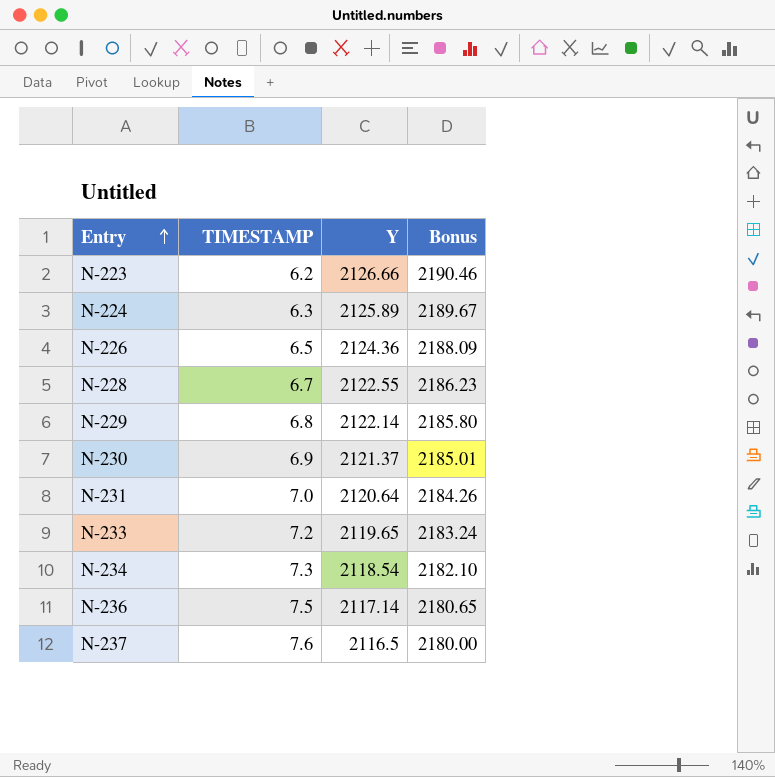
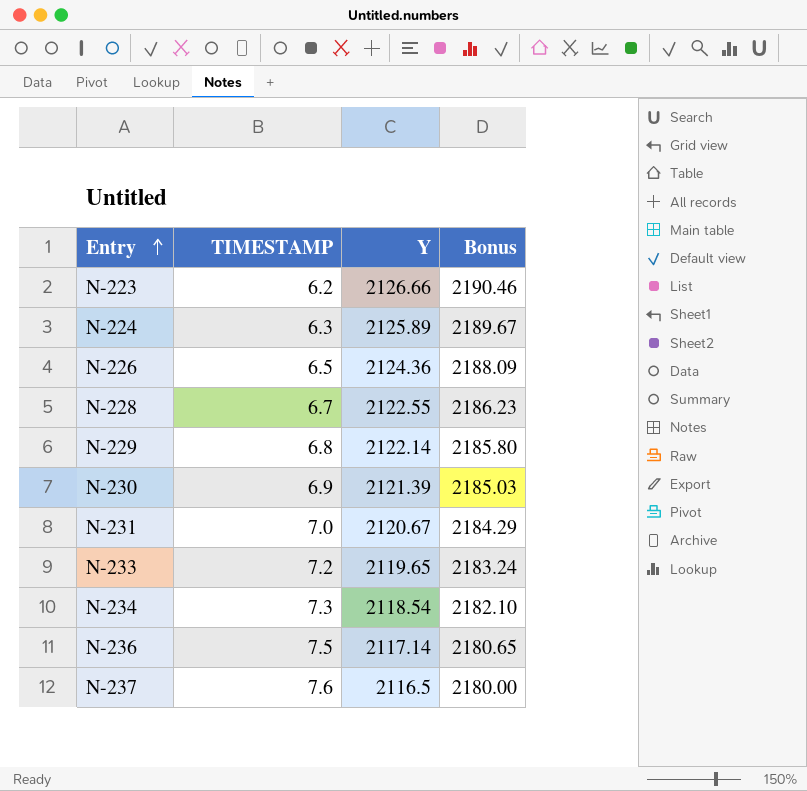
N-230 | Y: 2121.37 -> 2121.39
N-230 | Bonus: 2185.01 -> 2185.03
N-231 | Y: 2120.64 -> 2120.67
N-231 | Bonus: 2184.26 -> 2184.29

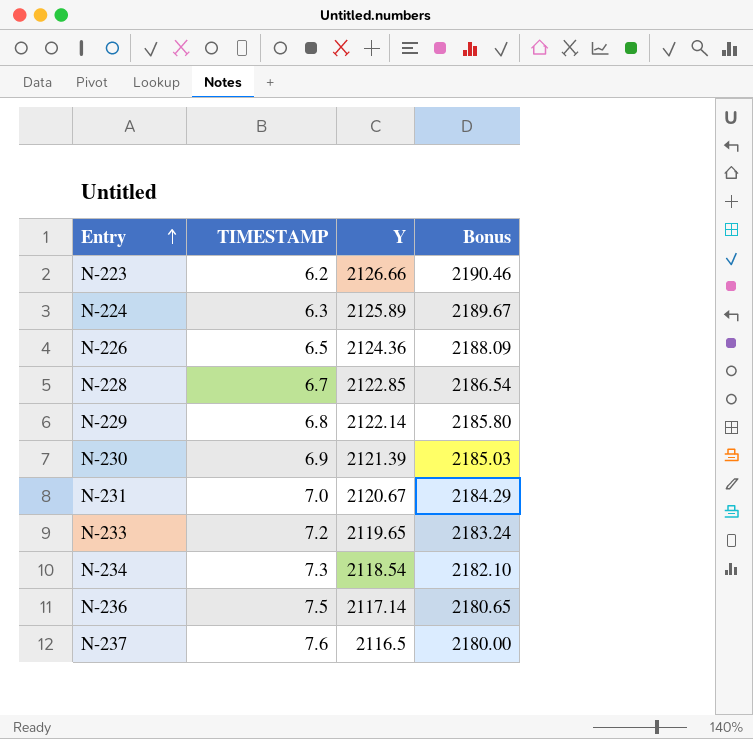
N-228 | Y: 2122.55 -> 2122.85
N-228 | Bonus: 2186.23 -> 2186.54

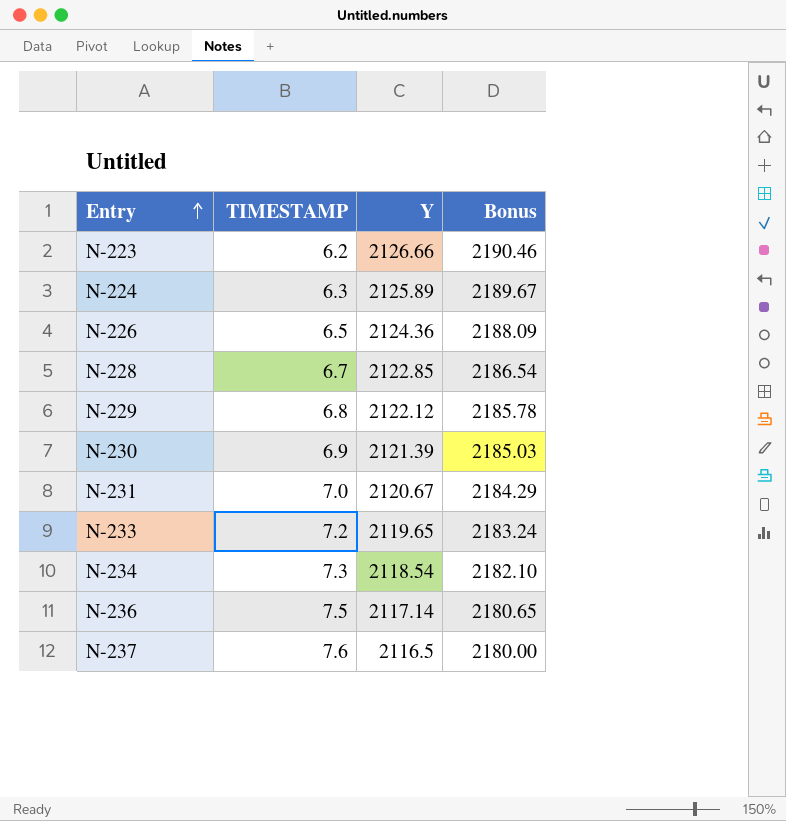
N-229 | Y: 2122.14 -> 2122.12
N-229 | Bonus: 2185.80 -> 2185.78

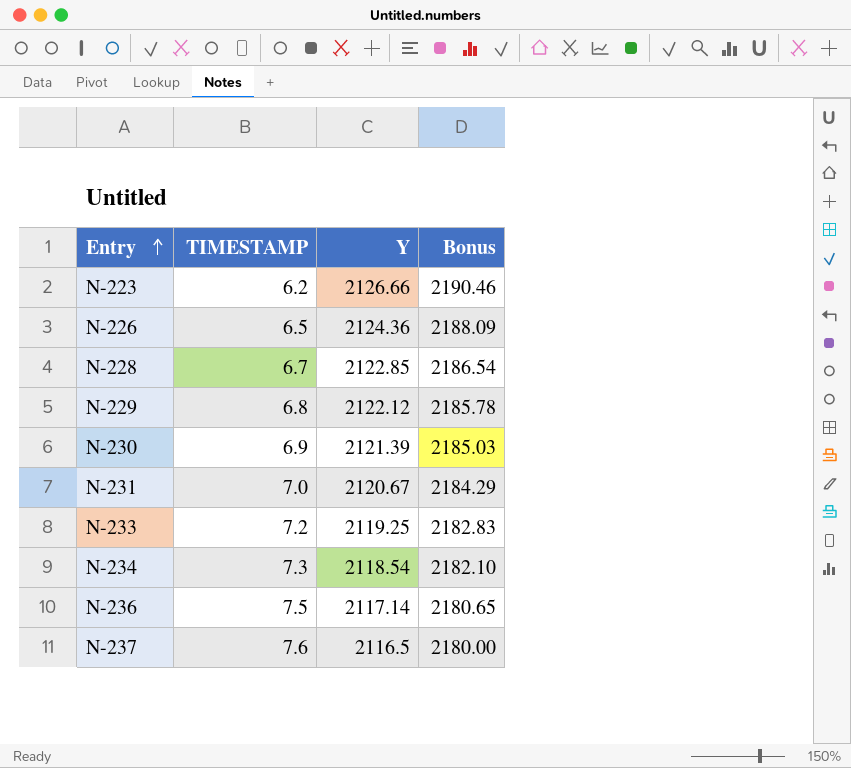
row N-224: 6.3 | 2125.89 | 2189.67 -> none
N-233 | Y: 2119.65 -> 2119.25
N-233 | Bonus: 2183.24 -> 2182.83

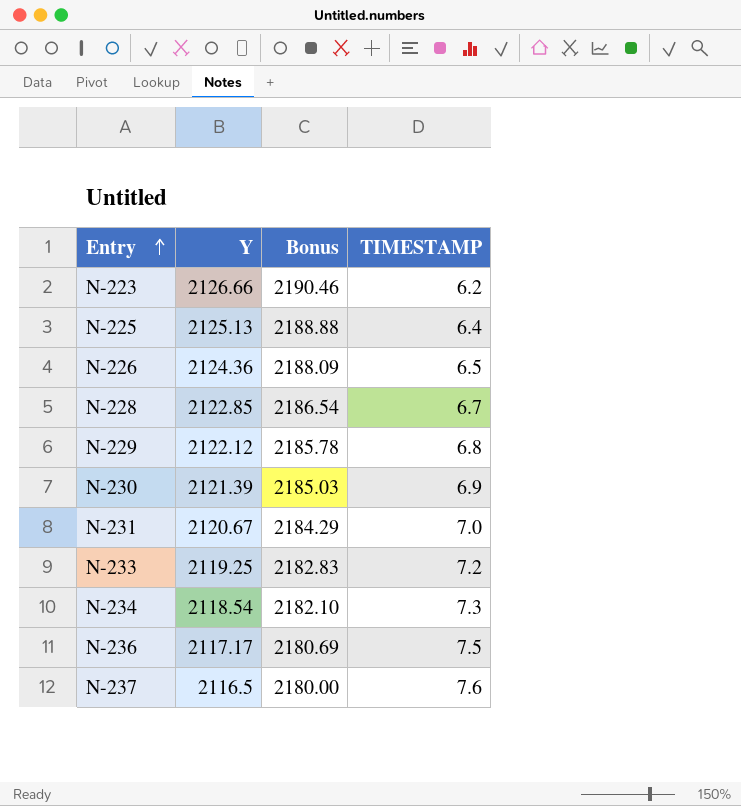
column TIMESTAMP | position: 2 -> 4
row N-225: none -> 2125.13 | 2188.88 | 6.4
N-236 | Y: 2117.14 -> 2117.17
N-236 | Bonus: 2180.65 -> 2180.69

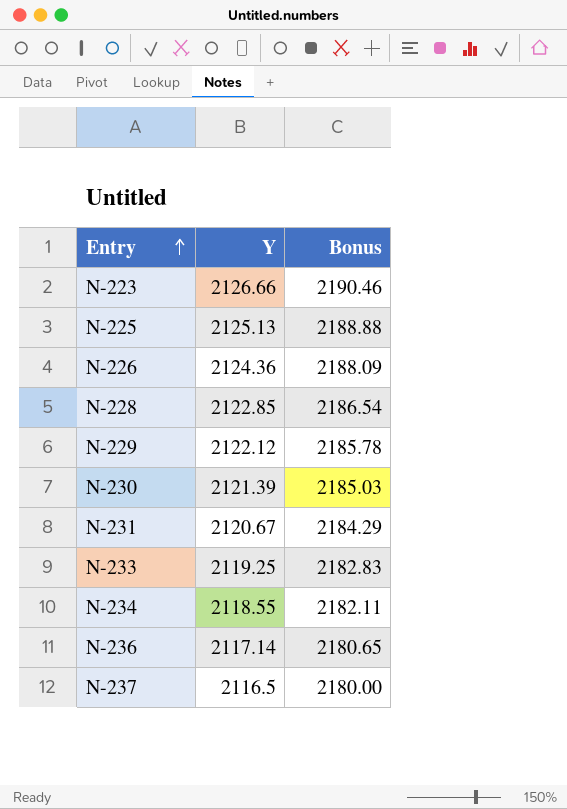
column TIMESTAMP | position: 4 -> none
N-234 | Y: 2118.54 -> 2118.55
N-234 | Bonus: 2182.10 -> 2182.11
N-236 | Y: 2117.17 -> 2117.14
N-236 | Bonus: 2180.69 -> 2180.65

